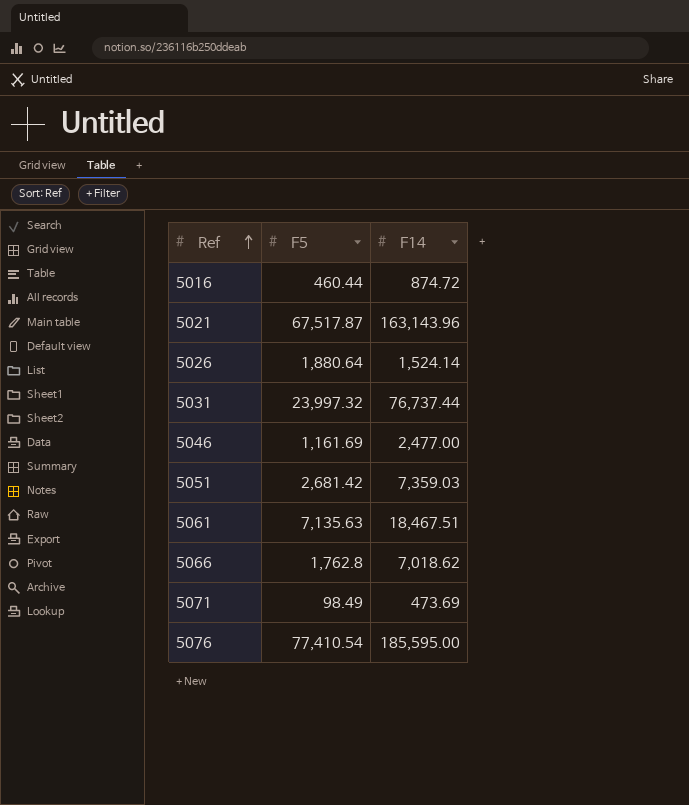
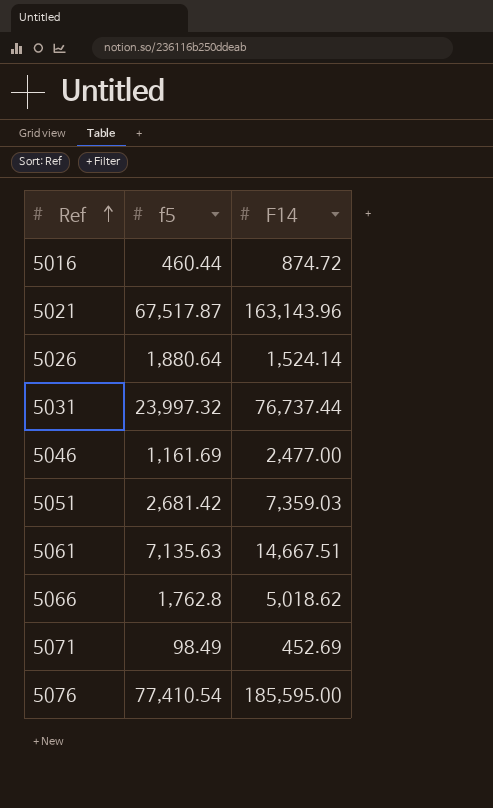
column name: F5 -> f5
5061 | F14: 18,467.51 -> 14,667.51
5066 | F14: 7,018.62 -> 5,018.62
5071 | F14: 473.69 -> 452.69

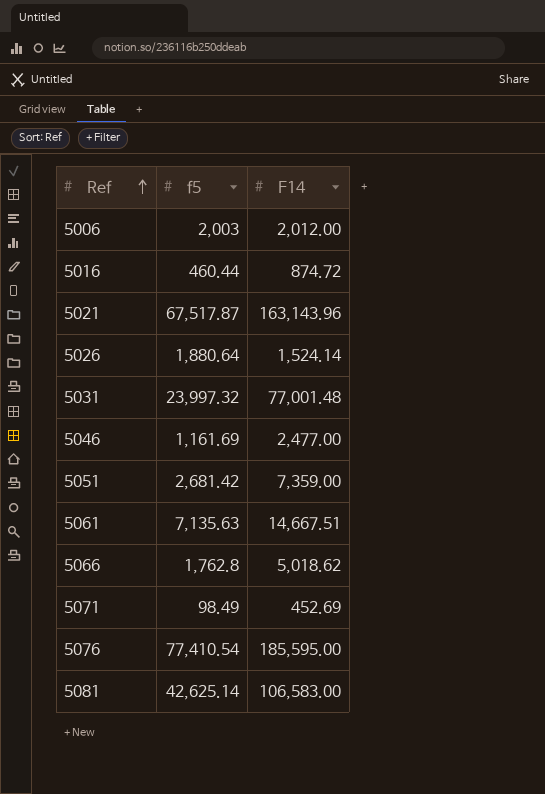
row 5006: none -> 2,003 | 2,012.00
5031 | F14: 76,737.44 -> 77,001.48
5051 | F14: 7,359.03 -> 7,359.00
row 5081: none -> 42,625.14 | 106,583.00

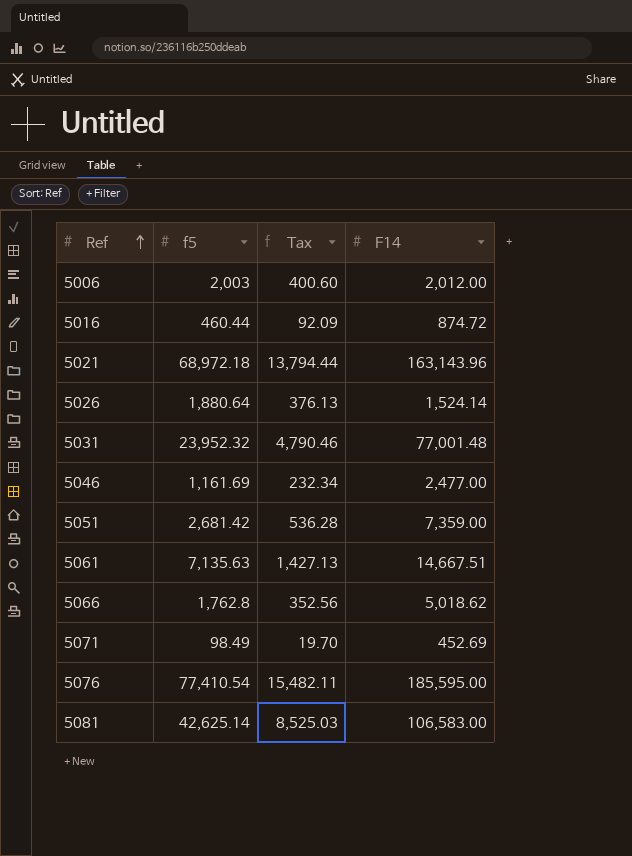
column Tax | formula: none -> [f5] * 0.2
5021 | f5: 67,517.87 -> 68,972.18
5031 | f5: 23,997.32 -> 23,952.32

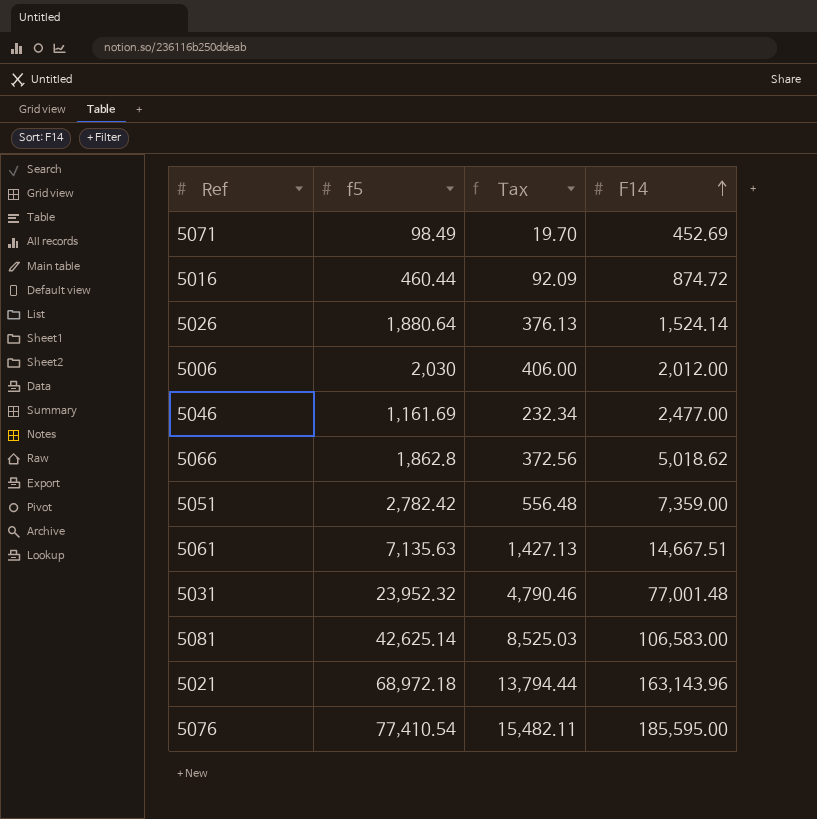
row order: Ref ascending -> F14 ascending
5006 | f5: 2,003 -> 2,030
5006 | Tax: 400.60 -> 406.00
5066 | f5: 1,762.8 -> 1,862.8
5066 | Tax: 352.56 -> 372.56
5051 | f5: 2,681.42 -> 2,782.42
5051 | Tax: 536.28 -> 556.48

